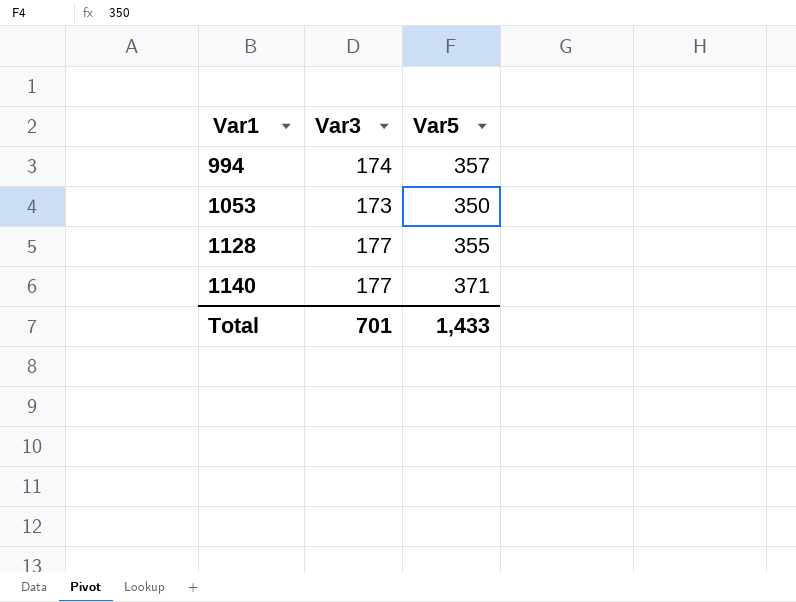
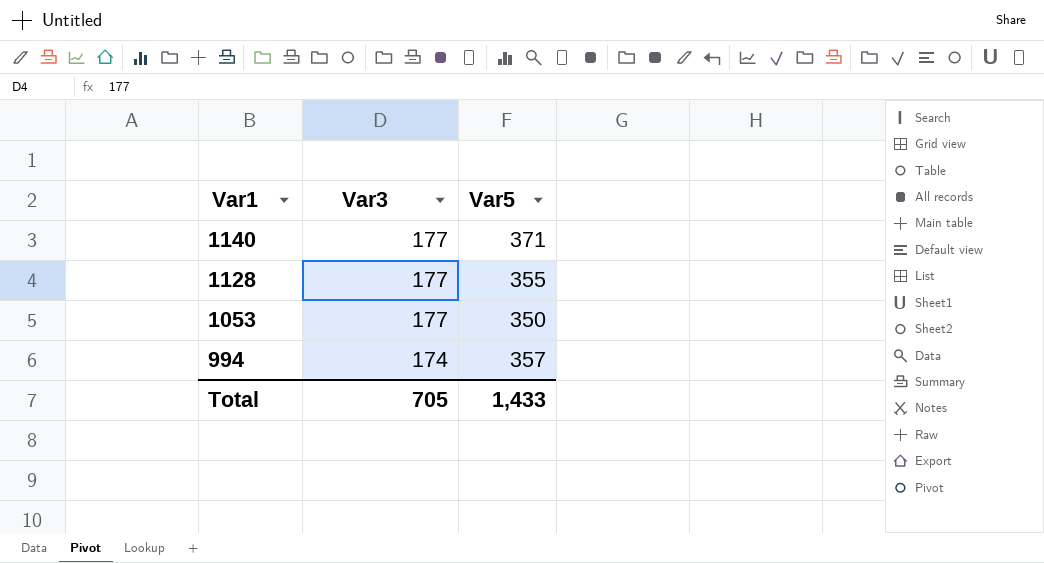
row order: Var1 ascending -> Var1 descending
1053 | Var3: 173 -> 177
Total | Var3: 701 -> 705

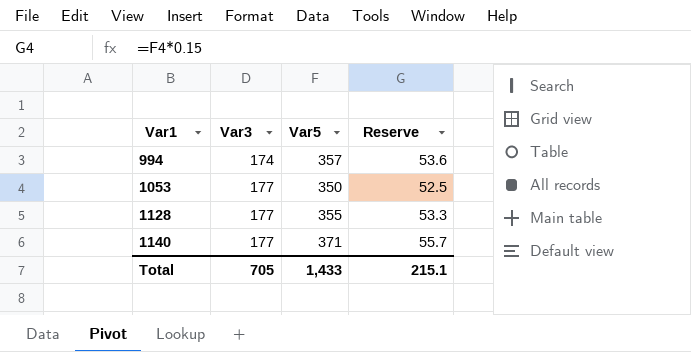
row order: Var1 descending -> Var1 ascending
column Reserve | formula: none -> [Var5] * 0.15

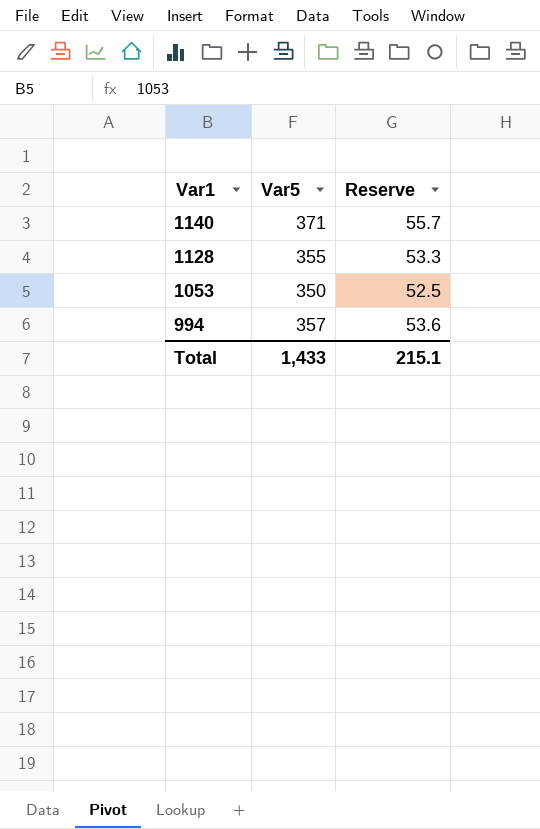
row order: Var1 ascending -> Var1 descending
column Var3 | position: 2 -> none

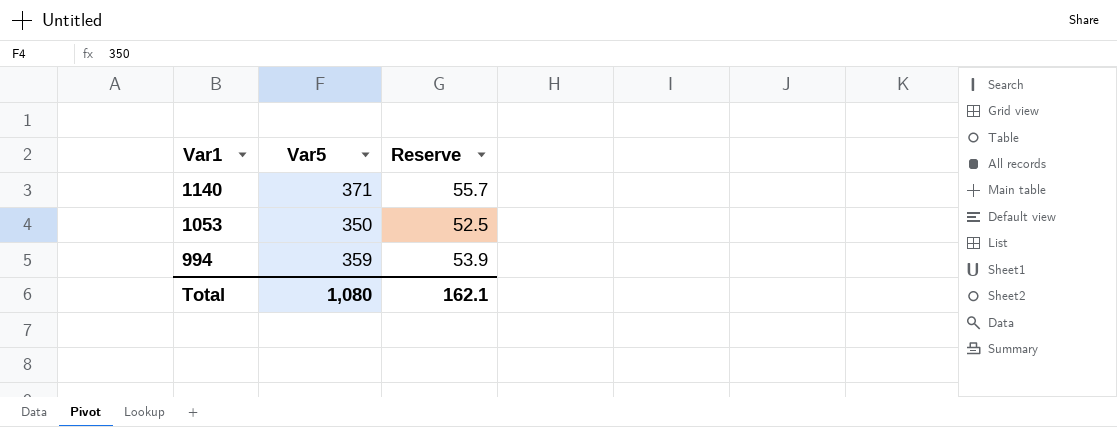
row 1128: 355 | 53.3 -> none
994 | Var5: 357 -> 359
994 | Reserve: 53.6 -> 53.9
Total | Var5: 1,433 -> 1,080
Total | Reserve: 215.1 -> 162.1

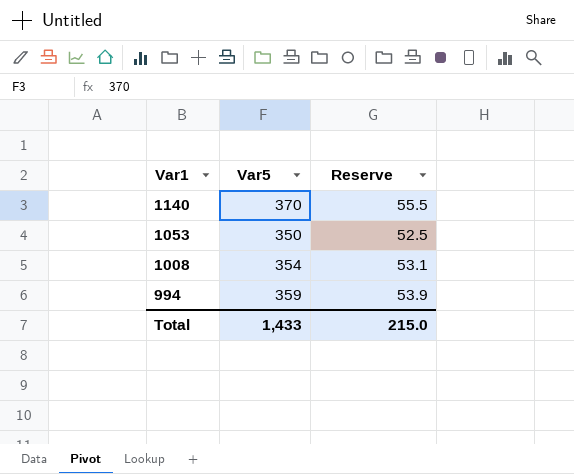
1140 | Var5: 371 -> 370
1140 | Reserve: 55.7 -> 55.5
row 1008: none -> 354 | 53.1
Total | Var5: 1,080 -> 1,433
Total | Reserve: 162.1 -> 215.0

